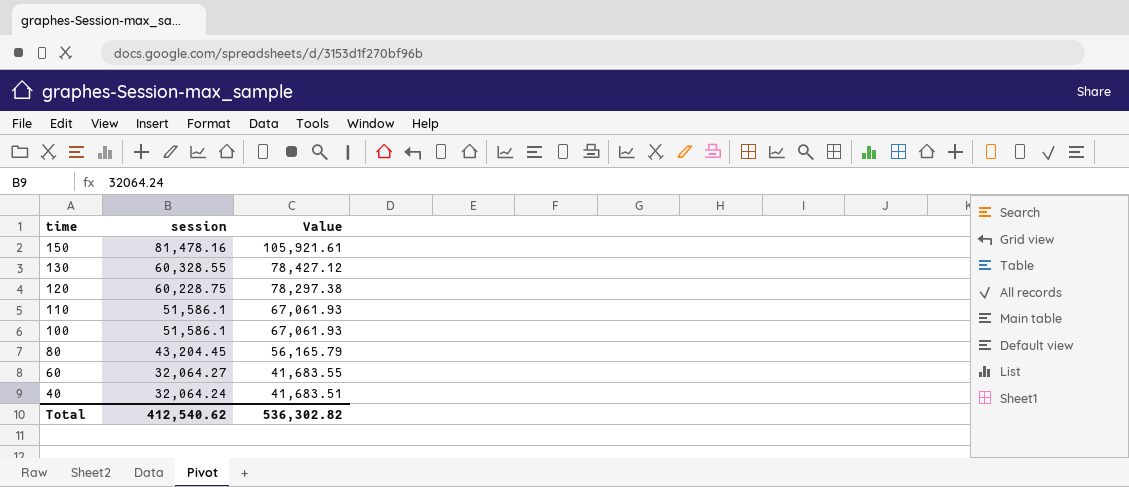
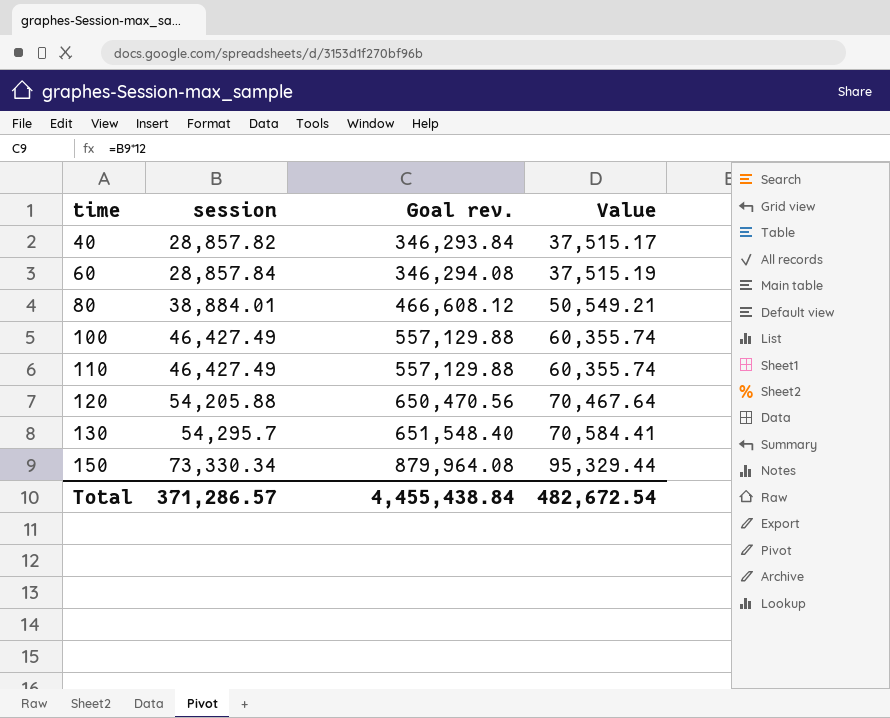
row order: time descending -> time ascending
column Goal rev. | formula: none -> [session] * 12
40 | session: 32,064.24 -> 28,857.82
40 | Value: 41,683.51 -> 37,515.17
60 | session: 32,064.27 -> 28,857.84
60 | Value: 41,683.55 -> 37,515.19
80 | session: 43,204.45 -> 38,884.01
80 | Value: 56,165.79 -> 50,549.21
100 | session: 51,586.1 -> 46,427.49
100 | Value: 67,061.93 -> 60,355.74
110 | session: 51,586.1 -> 46,427.49
110 | Value: 67,061.93 -> 60,355.74
120 | session: 60,228.75 -> 54,205.88
120 | Value: 78,297.38 -> 70,467.64
130 | session: 60,328.55 -> 54,295.7
130 | Value: 78,427.12 -> 70,584.41
150 | session: 81,478.16 -> 73,330.34
150 | Value: 105,921.61 -> 95,329.44
Total | session: 412,540.62 -> 371,286.57
Total | Value: 536,302.82 -> 482,672.54

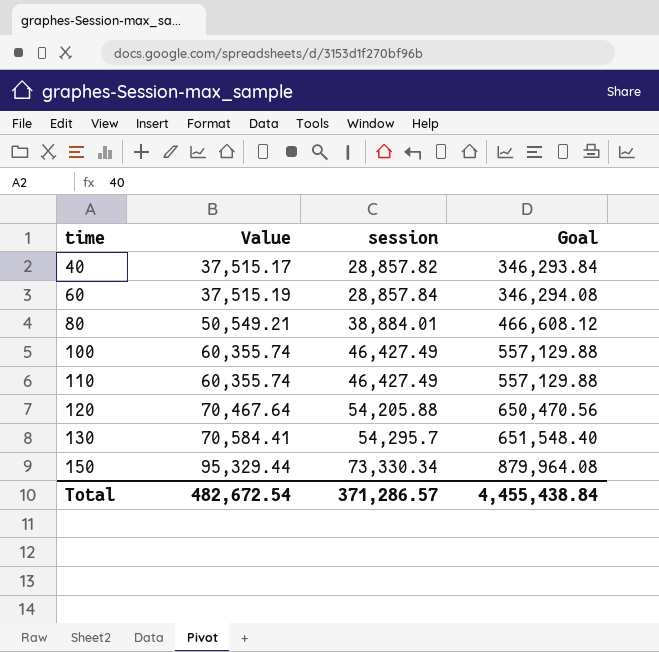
column Value | position: 4 -> 2
column name: Goal rev. -> Goal

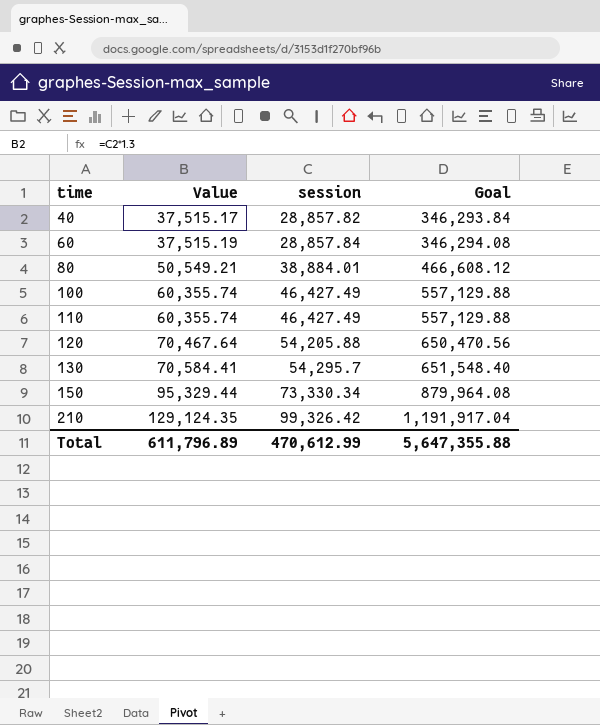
row 210: none -> 129,124.35 | 99,326.42 | 1,191,917.04
Total | Value: 482,672.54 -> 611,796.89
Total | session: 371,286.57 -> 470,612.99
Total | Goal: 4,455,438.84 -> 5,647,355.88

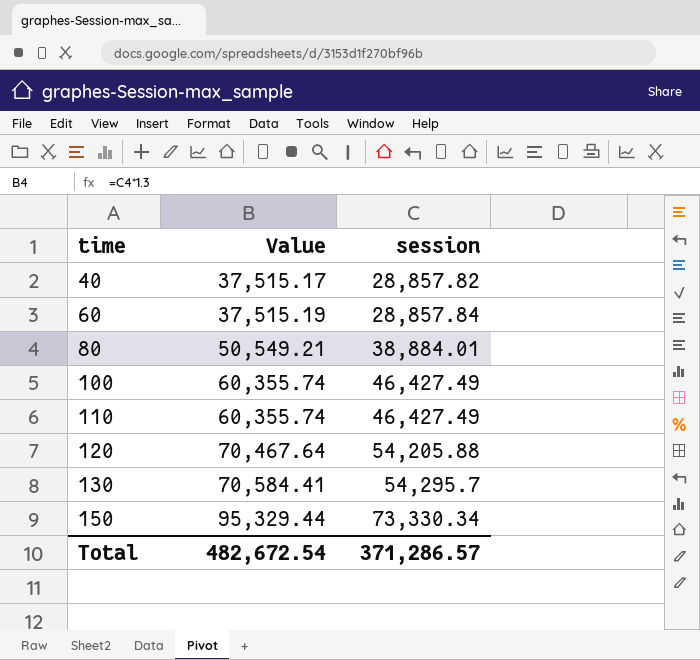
column Goal | formula: [session] * 12 -> none
row 210: 129,124.35 | 99,326.42 | 1,191,917.04 -> none
Total | Value: 611,796.89 -> 482,672.54
Total | session: 470,612.99 -> 371,286.57

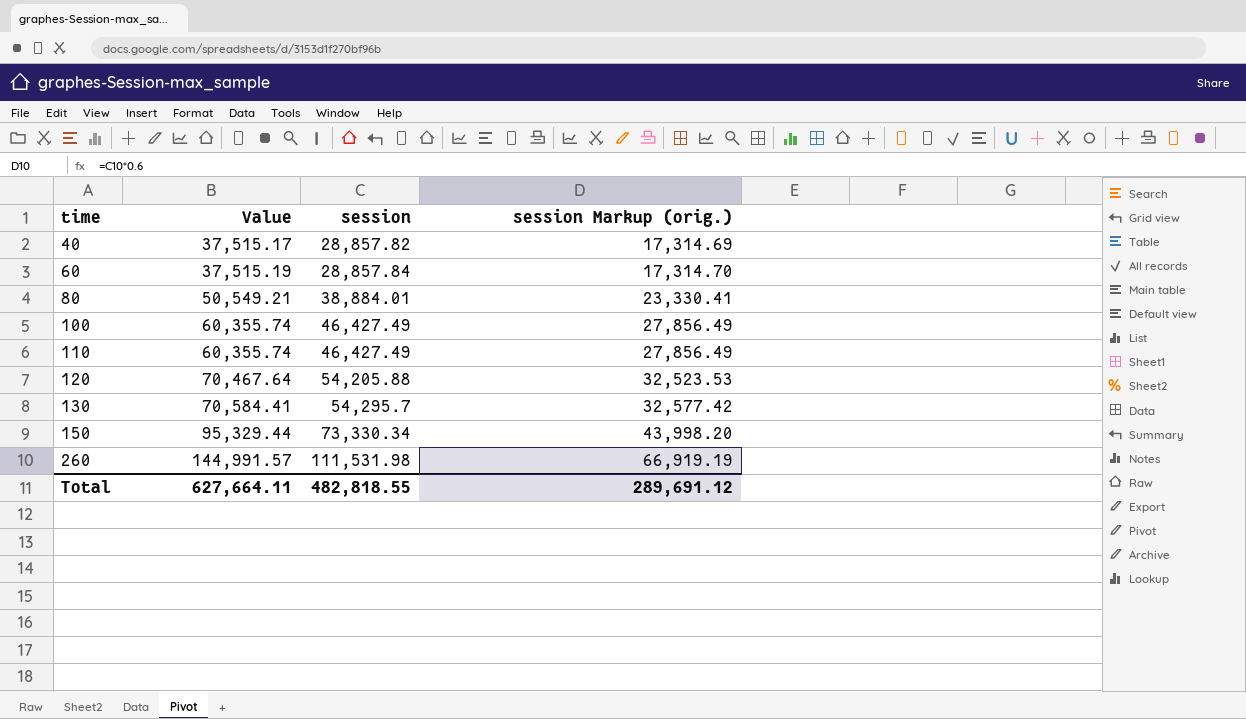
column session Markup (orig.) | formula: none -> [session] * 0.6
row 260: none -> 144,991.57 | 111,531.98 | 66,919.19
Total | Value: 482,672.54 -> 627,664.11
Total | session: 371,286.57 -> 482,818.55

